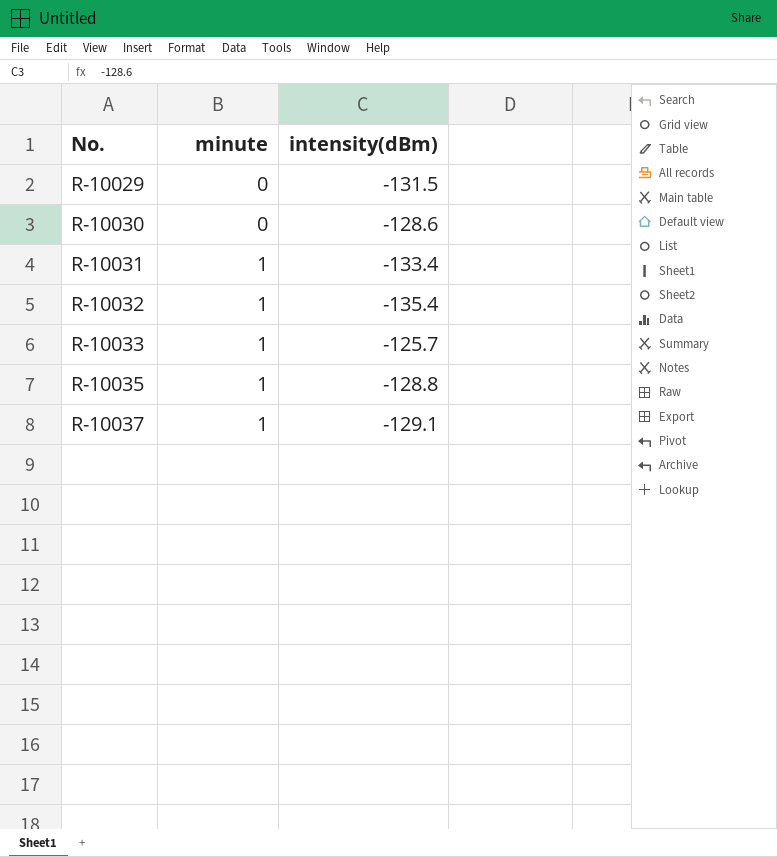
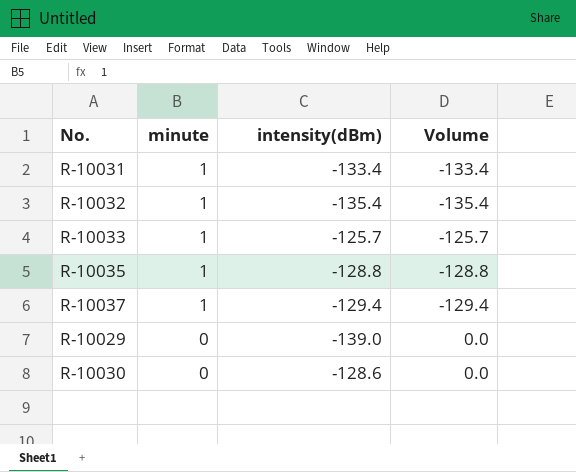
row order: No. ascending -> minute descending
column Volume | formula: none -> [minute] * [intensity(dBm)]
R-10037 | intensity(dBm): -129.1 -> -129.4
R-10029 | intensity(dBm): -131.5 -> -139.0

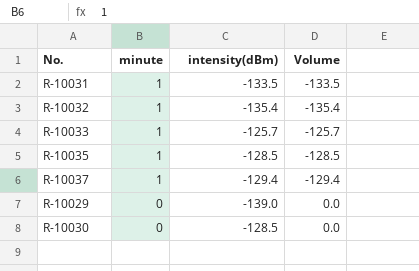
R-10031 | intensity(dBm): -133.4 -> -133.5
R-10031 | Volume: -133.4 -> -133.5
R-10035 | intensity(dBm): -128.8 -> -128.5
R-10035 | Volume: -128.8 -> -128.5
R-10030 | intensity(dBm): -128.6 -> -128.5

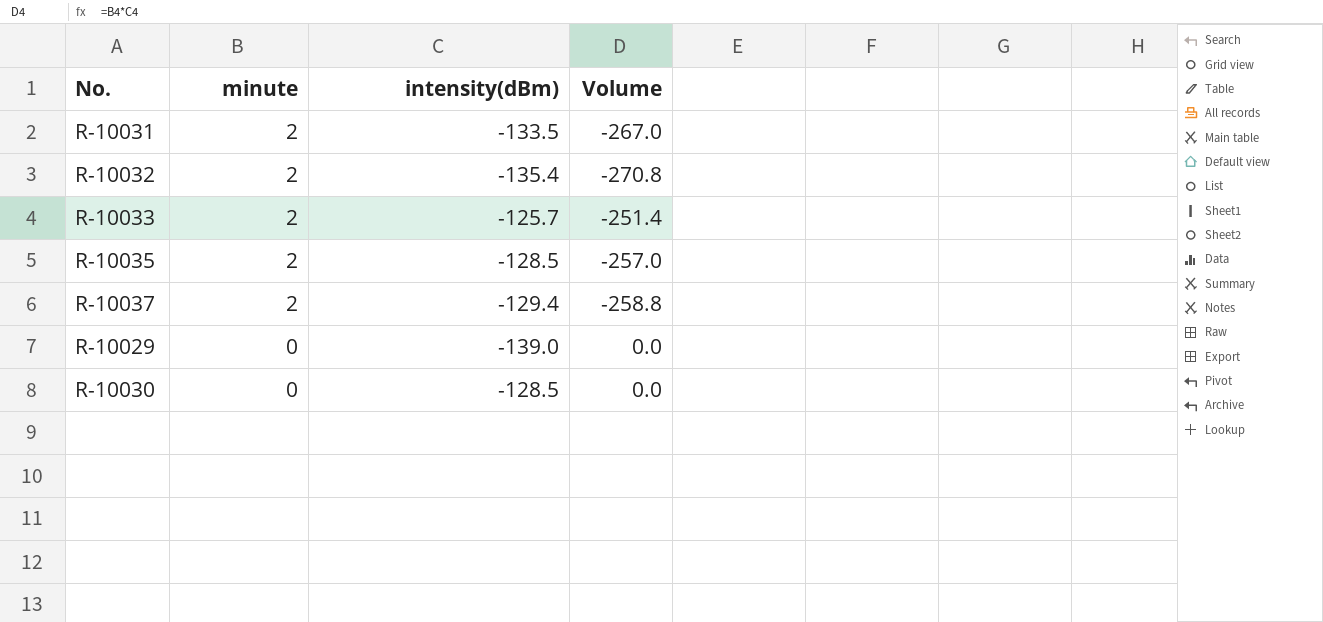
R-10031 | minute: 1 -> 2
R-10031 | Volume: -133.5 -> -267.0
R-10032 | minute: 1 -> 2
R-10032 | Volume: -135.4 -> -270.8
R-10033 | minute: 1 -> 2
R-10033 | Volume: -125.7 -> -251.4
R-10035 | minute: 1 -> 2
R-10035 | Volume: -128.5 -> -257.0
R-10037 | minute: 1 -> 2
R-10037 | Volume: -129.4 -> -258.8

